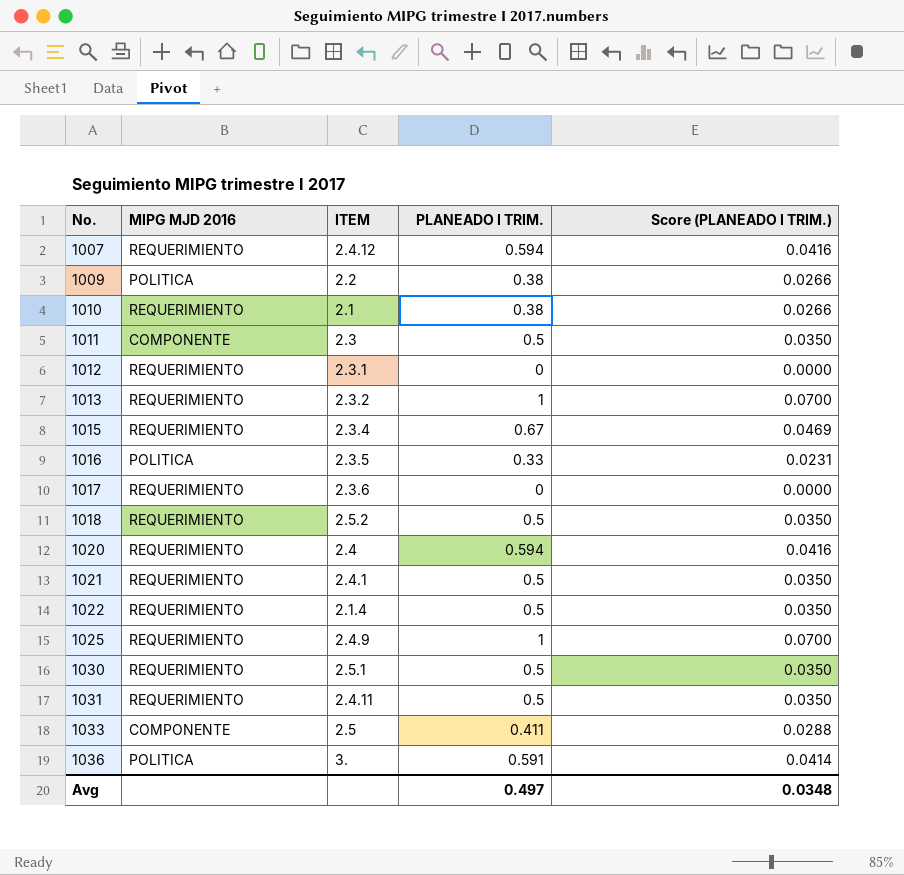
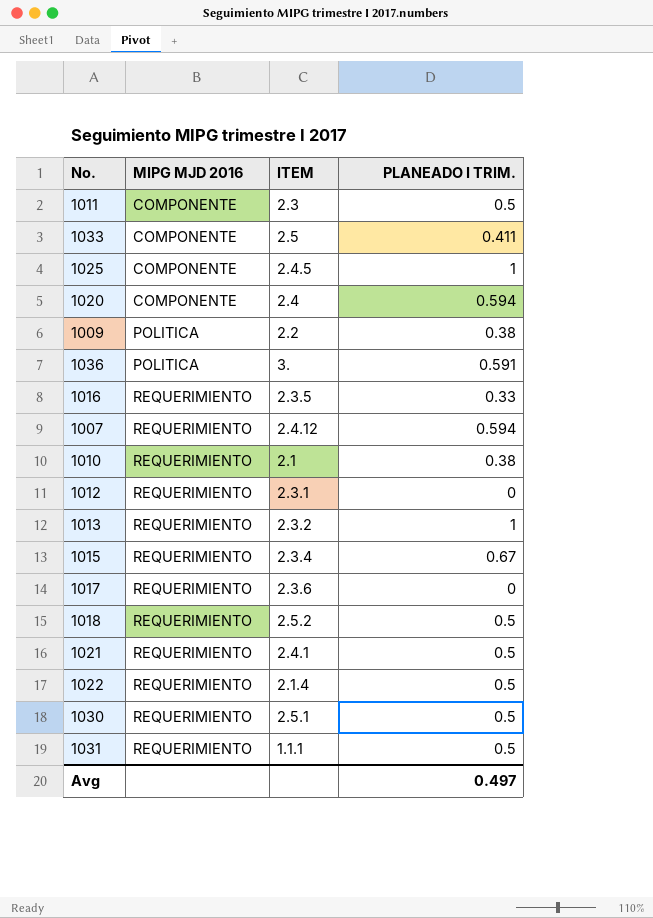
row order: No. ascending -> MIPG MJD 2016 ascending
column Score (PLANEADO I TRIM.) | formula: [PLANEADO I TRIM.] * 0.07 -> none
1025 | MIPG MJD 2016: REQUERIMIENTO -> COMPONENTE
1025 | ITEM: 2.4.9 -> 2.4.5
1020 | MIPG MJD 2016: REQUERIMIENTO -> COMPONENTE
1016 | MIPG MJD 2016: POLITICA -> REQUERIMIENTO
1031 | ITEM: 2.4.11 -> 1.1.1

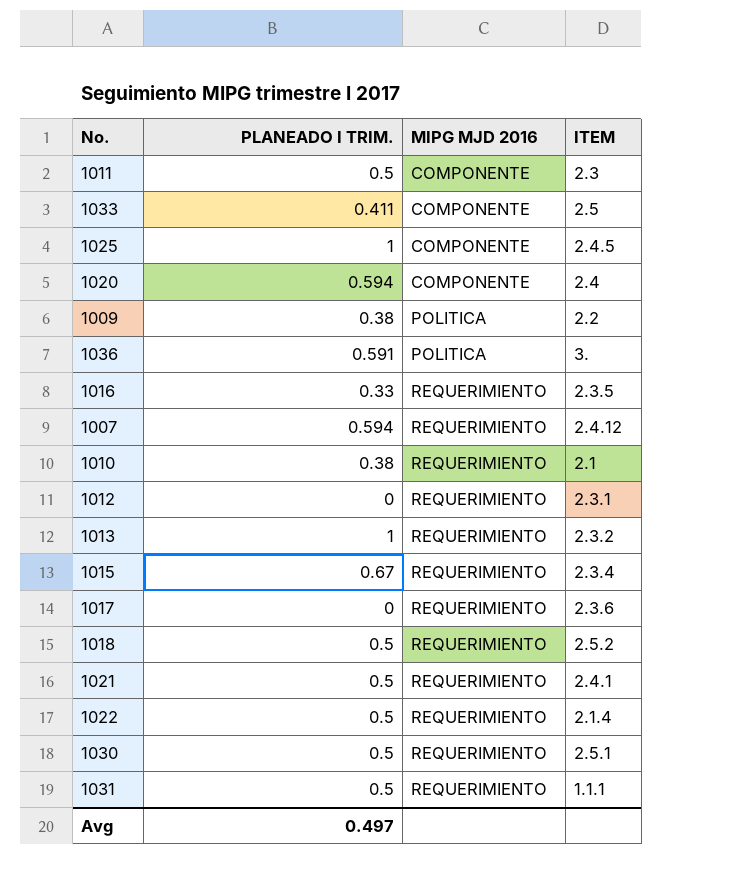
column PLANEADO I TRIM. | position: 4 -> 2

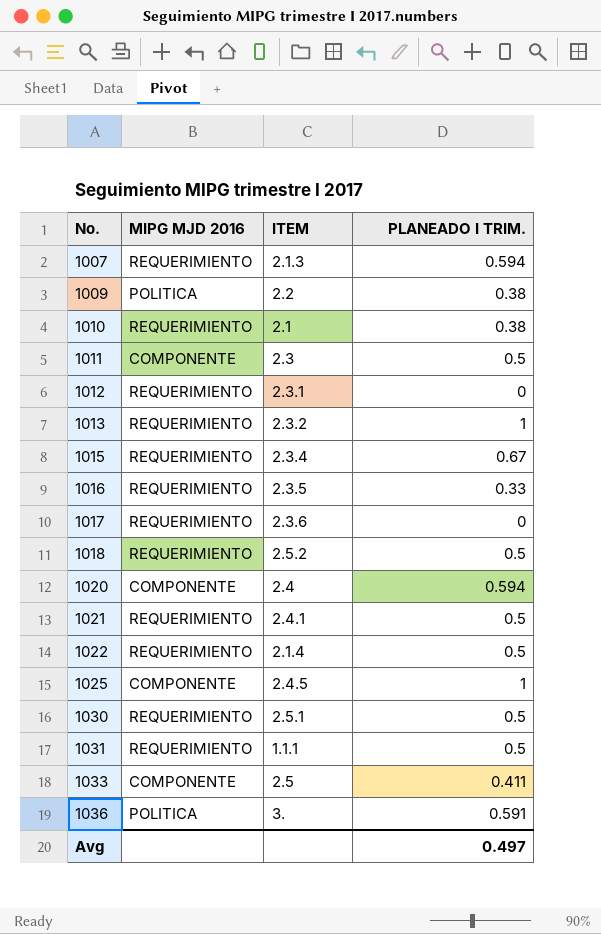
row order: MIPG MJD 2016 ascending -> No. ascending
column PLANEADO I TRIM. | position: 2 -> 4
1007 | ITEM: 2.4.12 -> 2.1.3

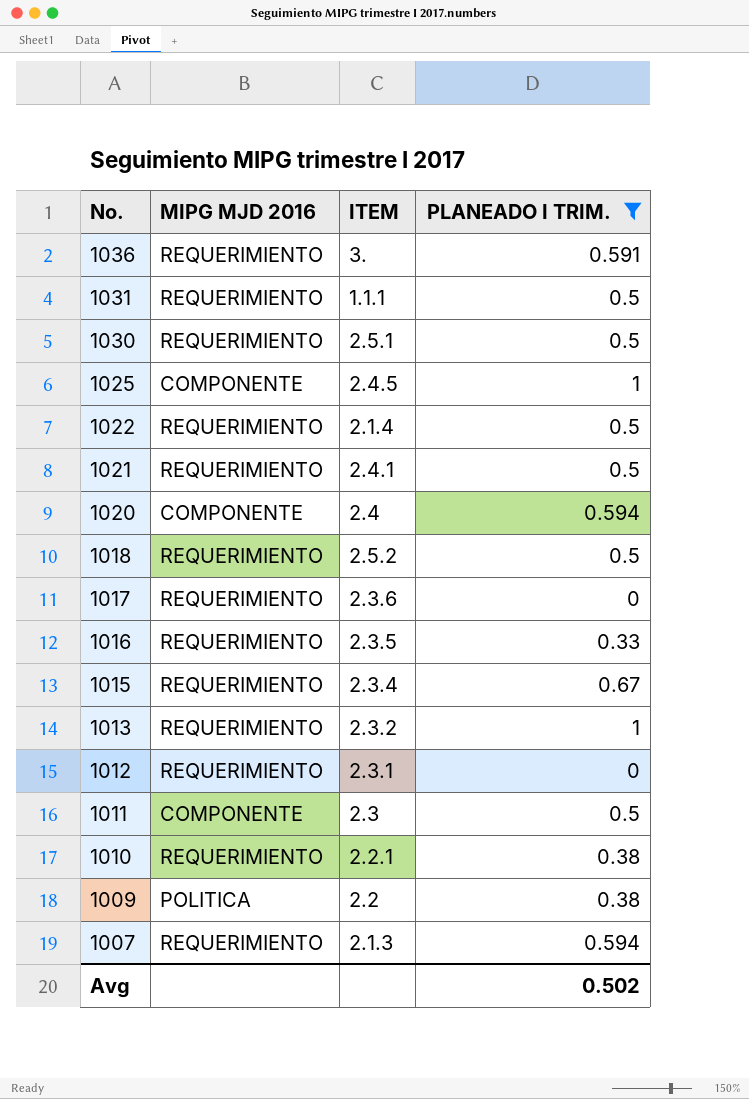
filter: none -> PLANEADO I TRIM. != 0.411
row order: No. ascending -> No. descending
1036 | MIPG MJD 2016: POLITICA -> REQUERIMIENTO
1010 | ITEM: 2.1 -> 2.2.1
Avg | PLANEADO I TRIM.: 0.497 -> 0.502

